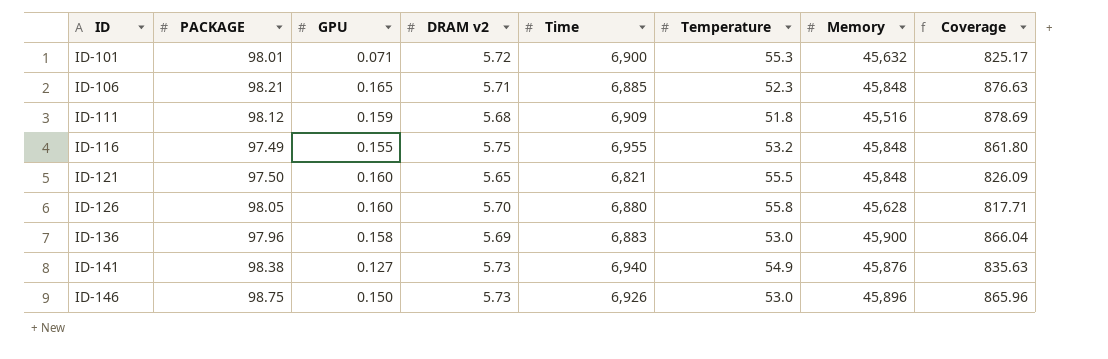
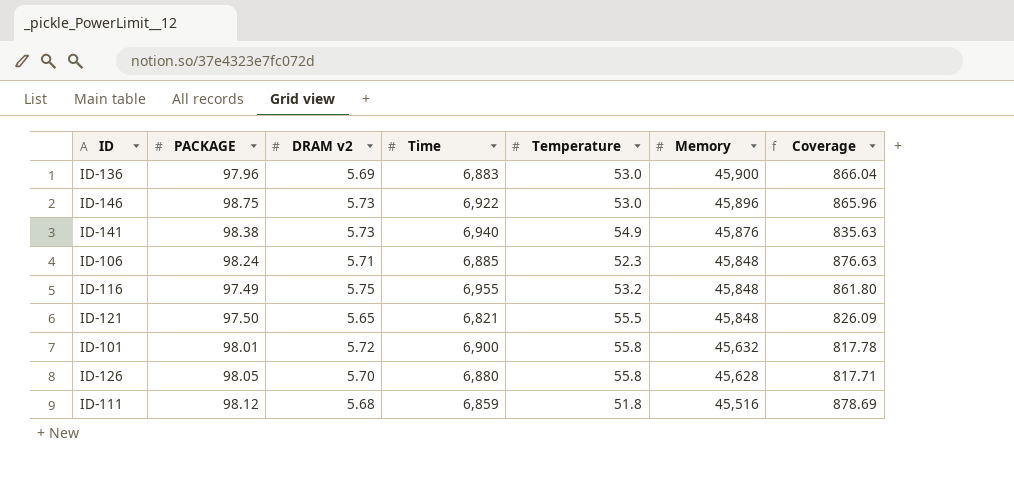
row order: ID ascending -> Memory descending
column GPU | position: 3 -> none
ID-146 | Time: 6,926 -> 6,922
ID-106 | PACKAGE: 98.21 -> 98.24
ID-101 | Temperature: 55.3 -> 55.8
ID-101 | Coverage: 825.17 -> 817.78
ID-111 | Time: 6,909 -> 6,859

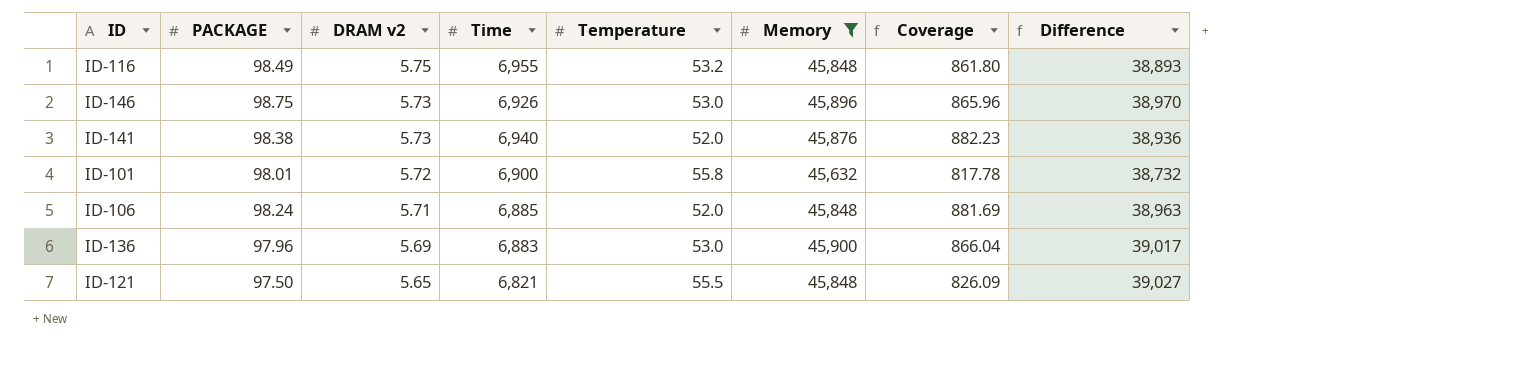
filter: none -> Memory >= 45,632
row order: Memory descending -> DRAM v2 descending
column Difference | formula: none -> [Memory] - [Time]
ID-116 | PACKAGE: 97.49 -> 98.49
ID-146 | Time: 6,922 -> 6,926
ID-141 | Temperature: 54.9 -> 52.0
ID-141 | Coverage: 835.63 -> 882.23
ID-106 | Temperature: 52.3 -> 52.0
ID-106 | Coverage: 876.63 -> 881.69

